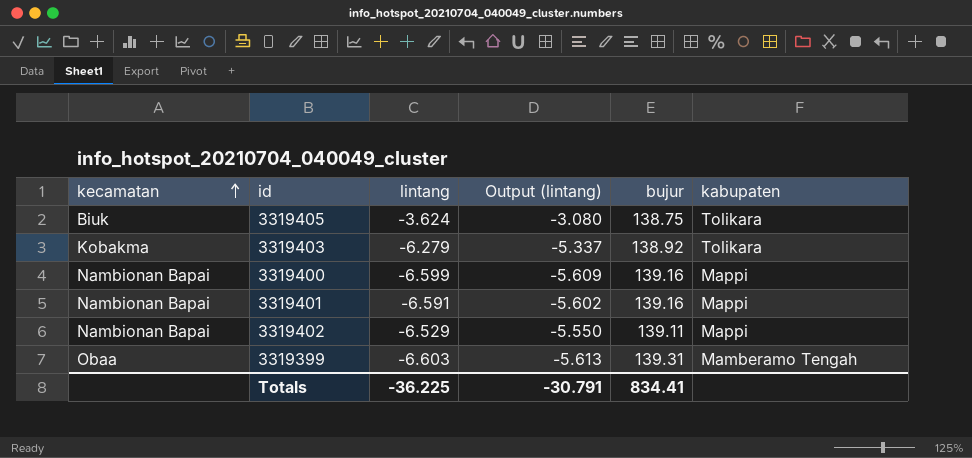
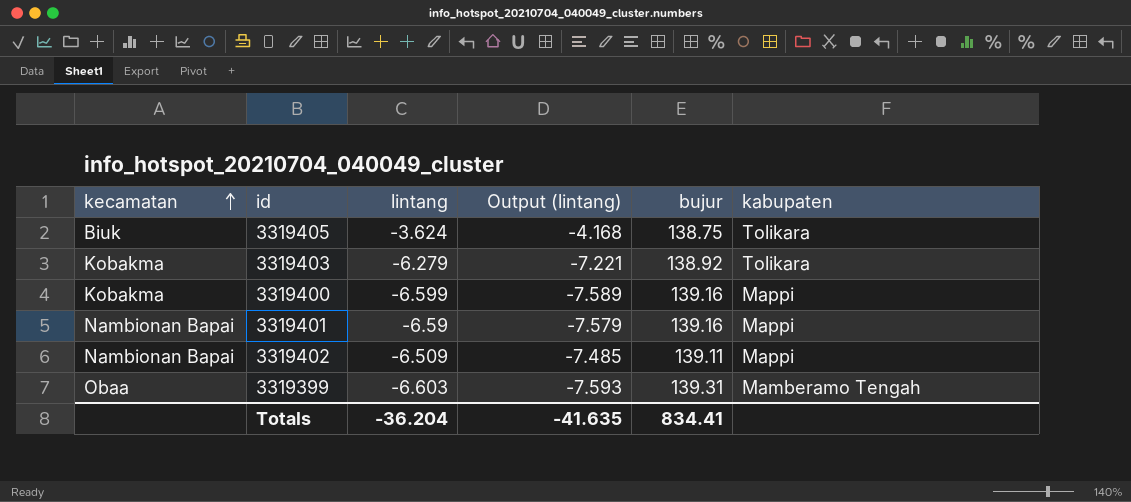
column Output (lintang) | formula: [lintang] * 0.85 -> [lintang] * 1.15
3319400 | kecamatan: Nambionan Bapai -> Kobakma
3319401 | lintang: -6.591 -> -6.59
3319402 | lintang: -6.529 -> -6.509
Totals | lintang: -36.225 -> -36.204
Totals | Output (lintang): -30.791 -> -41.635

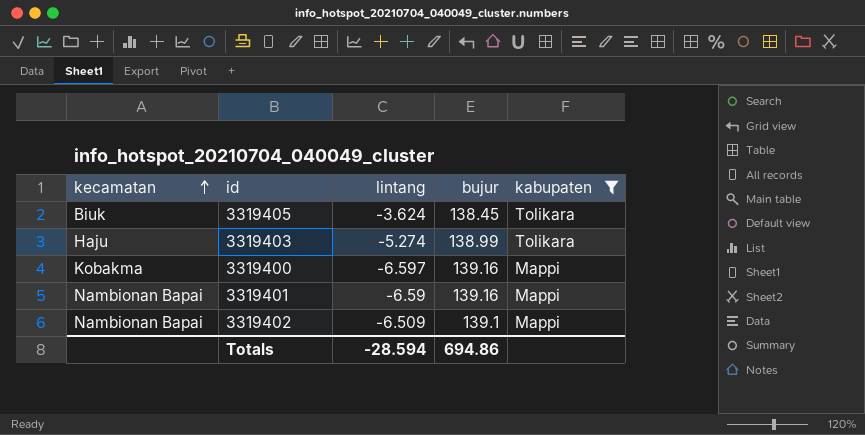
filter: none -> kabupaten != Mamberamo Tengah
column Output (lintang) | formula: [lintang] * 1.15 -> none
3319405 | bujur: 138.75 -> 138.45
3319403 | kecamatan: Kobakma -> Haju
3319403 | lintang: -6.279 -> -5.274
3319403 | bujur: 138.92 -> 138.99
3319400 | lintang: -6.599 -> -6.597
3319402 | bujur: 139.11 -> 139.1
Totals | lintang: -36.204 -> -28.594
Totals | bujur: 834.41 -> 694.86

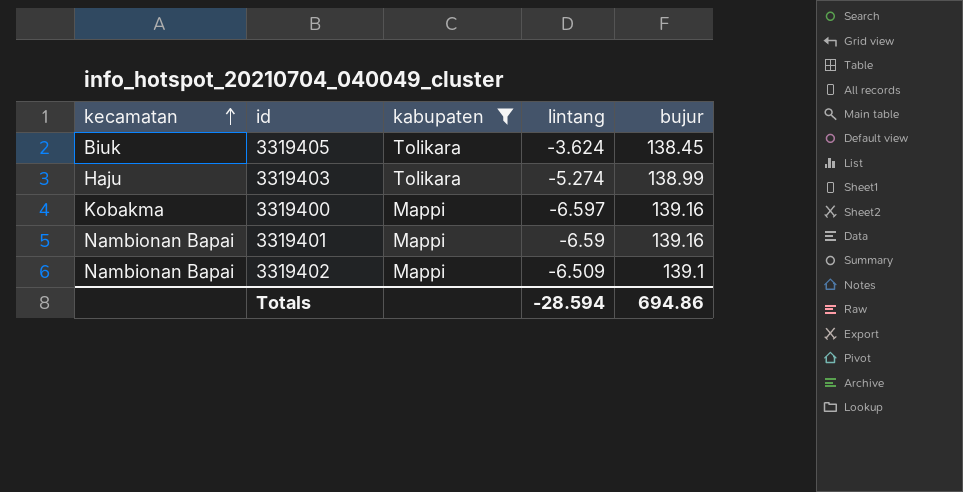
column kabupaten | position: 5 -> 3

